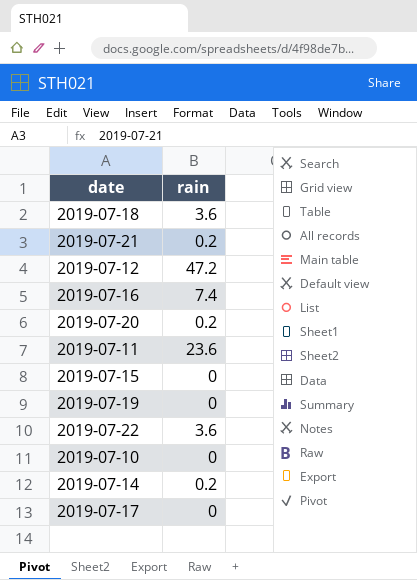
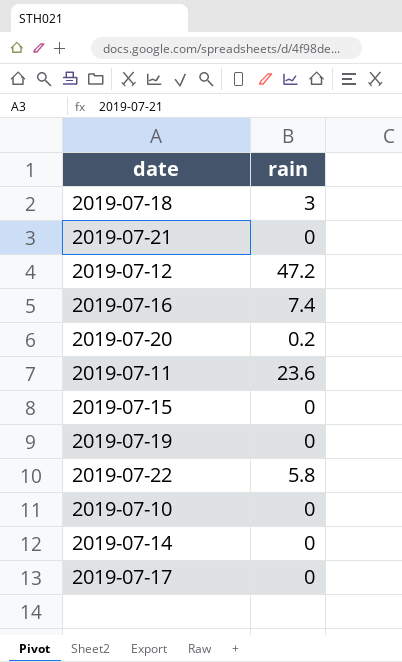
2019-07-18 | rain: 3.6 -> 3
2019-07-21 | rain: 0.2 -> 0
2019-07-22 | rain: 3.6 -> 5.8
2019-07-14 | rain: 0.2 -> 0

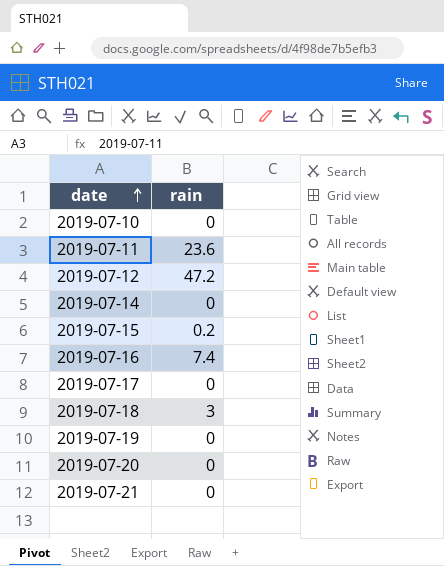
row order: none -> date ascending
row 2019-07-22: 5.8 -> none
2019-07-15 | rain: 0 -> 0.2
2019-07-20 | rain: 0.2 -> 0

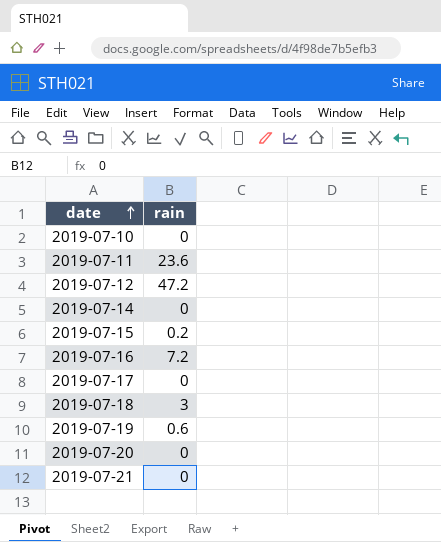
2019-07-16 | rain: 7.4 -> 7.2
2019-07-19 | rain: 0 -> 0.6

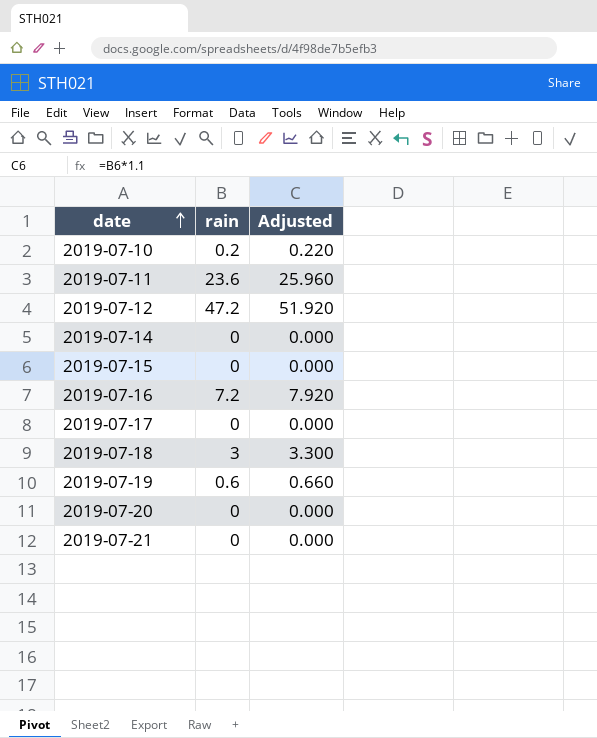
column Adjusted | formula: none -> [rain] * 1.1
2019-07-10 | rain: 0 -> 0.2
2019-07-15 | rain: 0.2 -> 0

